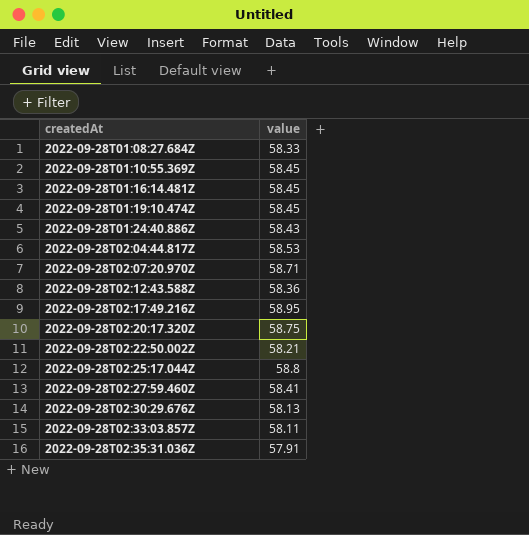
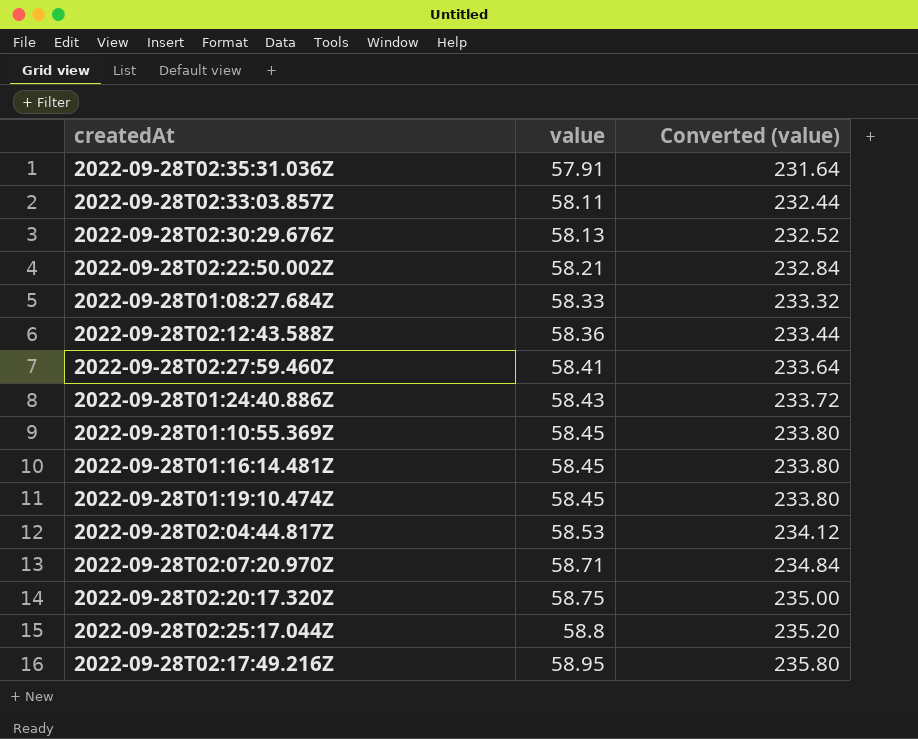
row order: createdAt ascending -> value ascending
column Converted (value) | formula: none -> [value] * 4

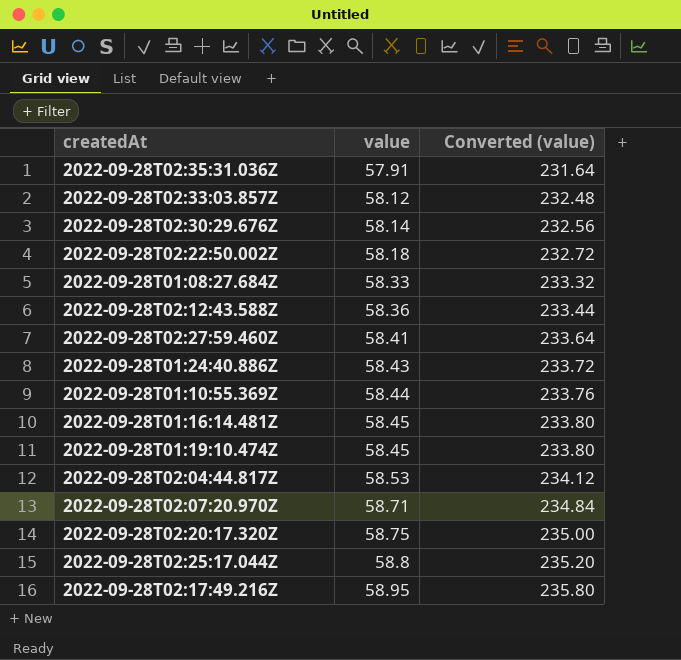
2022-09-28T02:33:03.857Z | value: 58.11 -> 58.12
2022-09-28T02:33:03.857Z | Converted (value): 232.44 -> 232.48
2022-09-28T02:30:29.676Z | value: 58.13 -> 58.14
2022-09-28T02:30:29.676Z | Converted (value): 232.52 -> 232.56
2022-09-28T02:22:50.002Z | value: 58.21 -> 58.18
2022-09-28T02:22:50.002Z | Converted (value): 232.84 -> 232.72
2022-09-28T01:10:55.369Z | value: 58.45 -> 58.44
2022-09-28T01:10:55.369Z | Converted (value): 233.80 -> 233.76

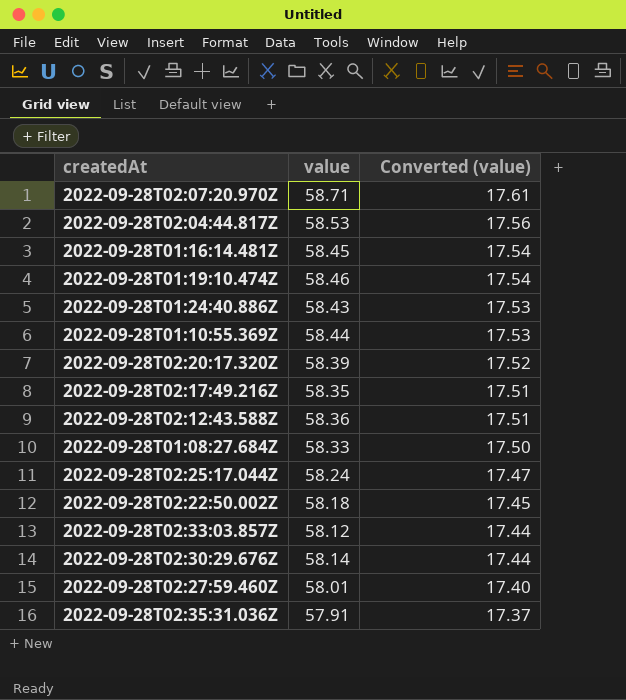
row order: value ascending -> Converted (value) descending
column Converted (value) | formula: [value] * 4 -> [value] * 0.3
2022-09-28T01:19:10.474Z | value: 58.45 -> 58.46
2022-09-28T02:20:17.320Z | value: 58.75 -> 58.39
2022-09-28T02:17:49.216Z | value: 58.95 -> 58.35
2022-09-28T02:25:17.044Z | value: 58.8 -> 58.24
2022-09-28T02:27:59.460Z | value: 58.41 -> 58.01

